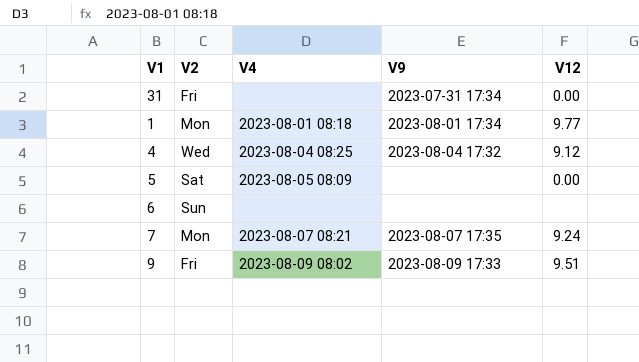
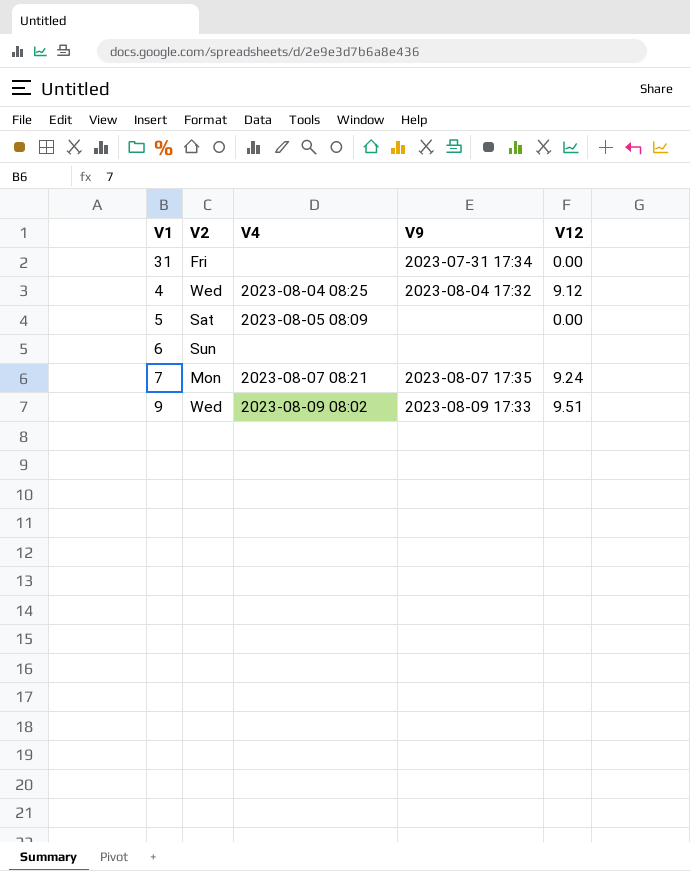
row 1: Mon | 2023-08-01 08:18 | 2023-08-01 17:34 | 9.77 -> none
9 | V2: Fri -> Wed

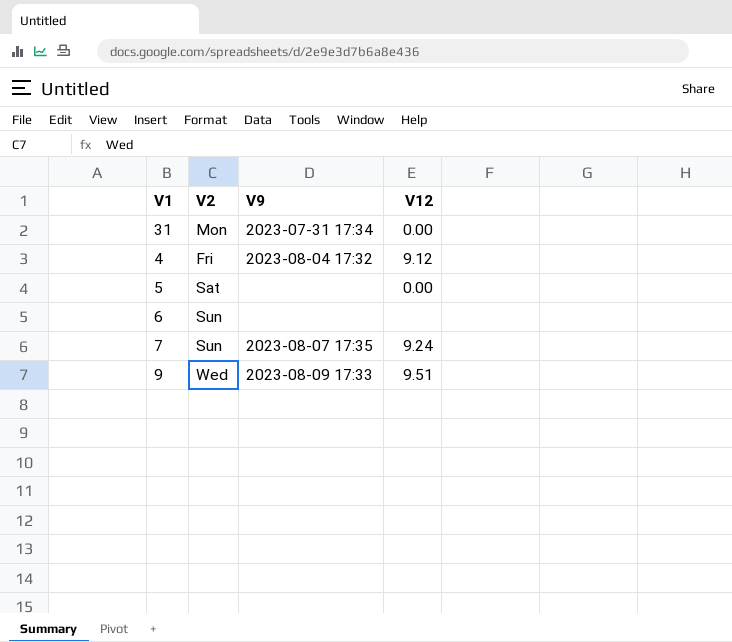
column V4 | position: 3 -> none
31 | V2: Fri -> Mon
4 | V2: Wed -> Fri
7 | V2: Mon -> Sun

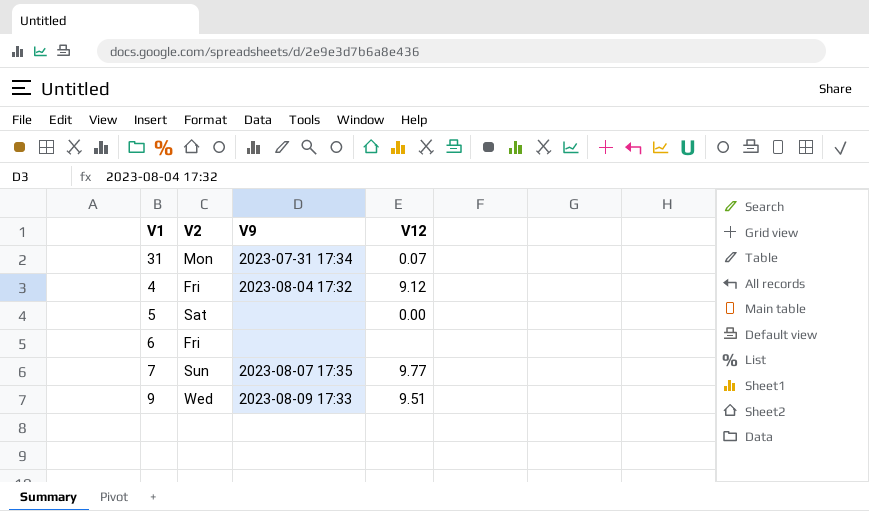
31 | V12: 0.00 -> 0.07
6 | V2: Sun -> Fri
7 | V12: 9.24 -> 9.77

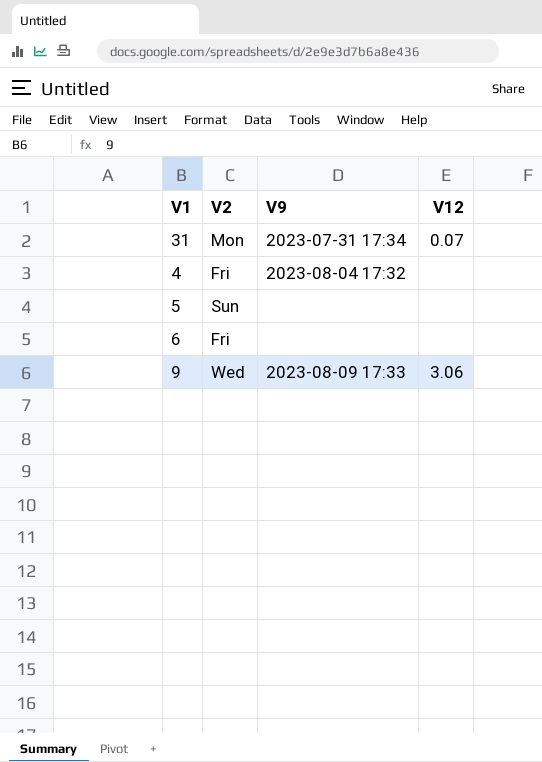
row 7: Sun | 2023-08-07 17:35 | 9.77 -> none
4 | V12: 9.12 -> none
5 | V2: Sat -> Sun
5 | V12: 0.00 -> none
9 | V12: 9.51 -> 3.06

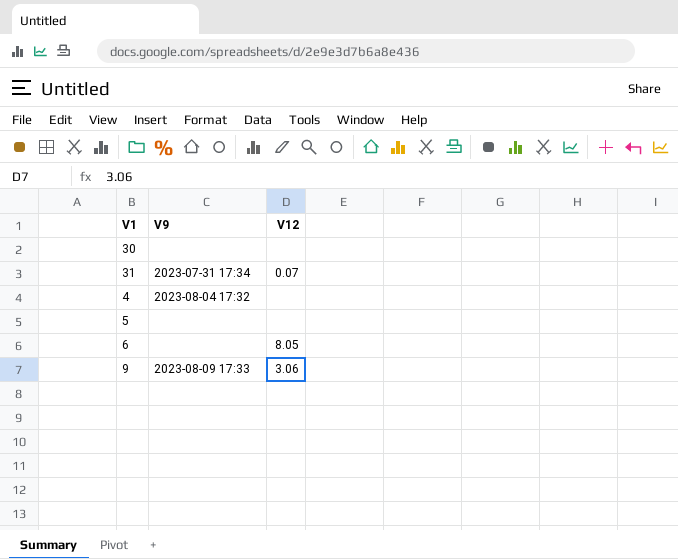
column V2 | position: 2 -> none
row 30: none -> none | none
6 | V12: none -> 8.05

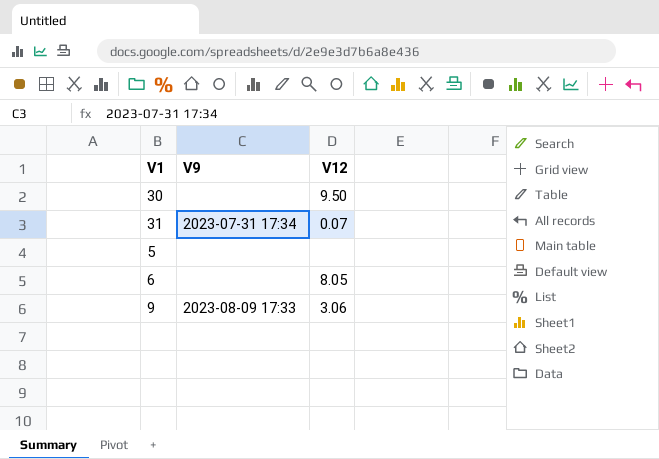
row 4: 2023-08-04 17:32 | none -> none
30 | V12: none -> 9.50

